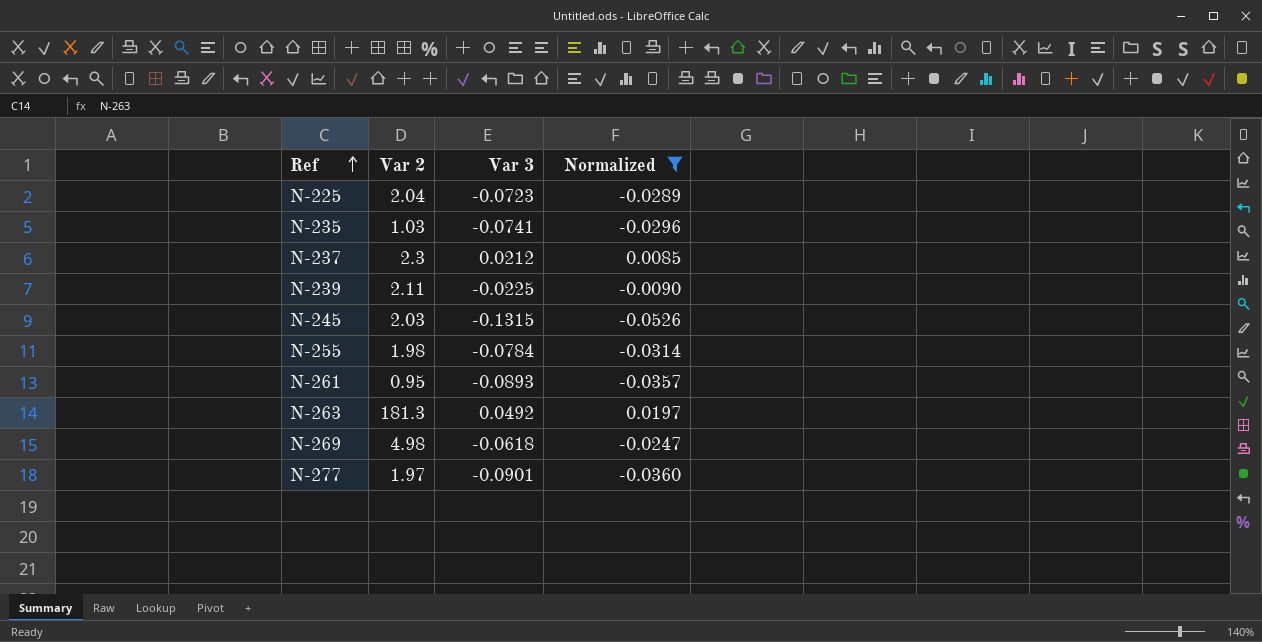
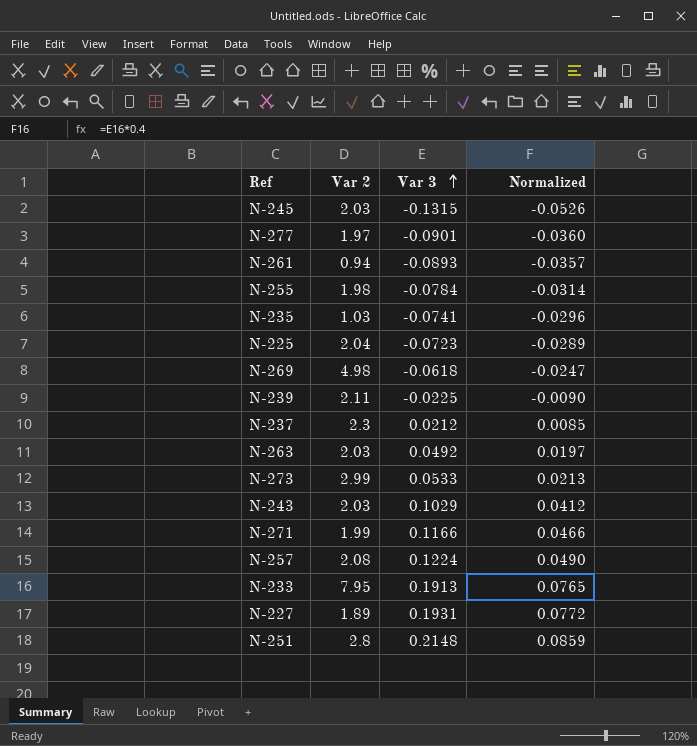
filter: Normalized <= 0.0197 -> none
row order: Ref ascending -> Var 3 ascending
N-261 | Var 2: 0.95 -> 0.94
N-263 | Var 2: 181.3 -> 2.03

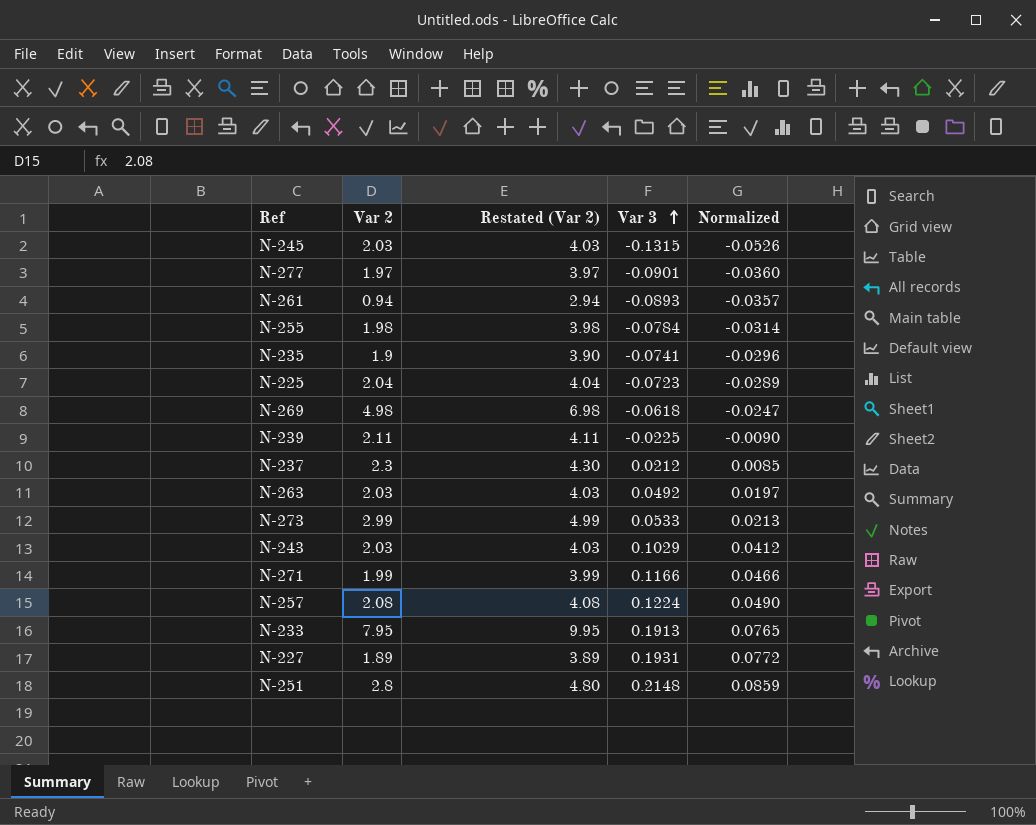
column Restated (Var 2) | formula: none -> [Var 2] + 2
N-235 | Var 2: 1.03 -> 1.9

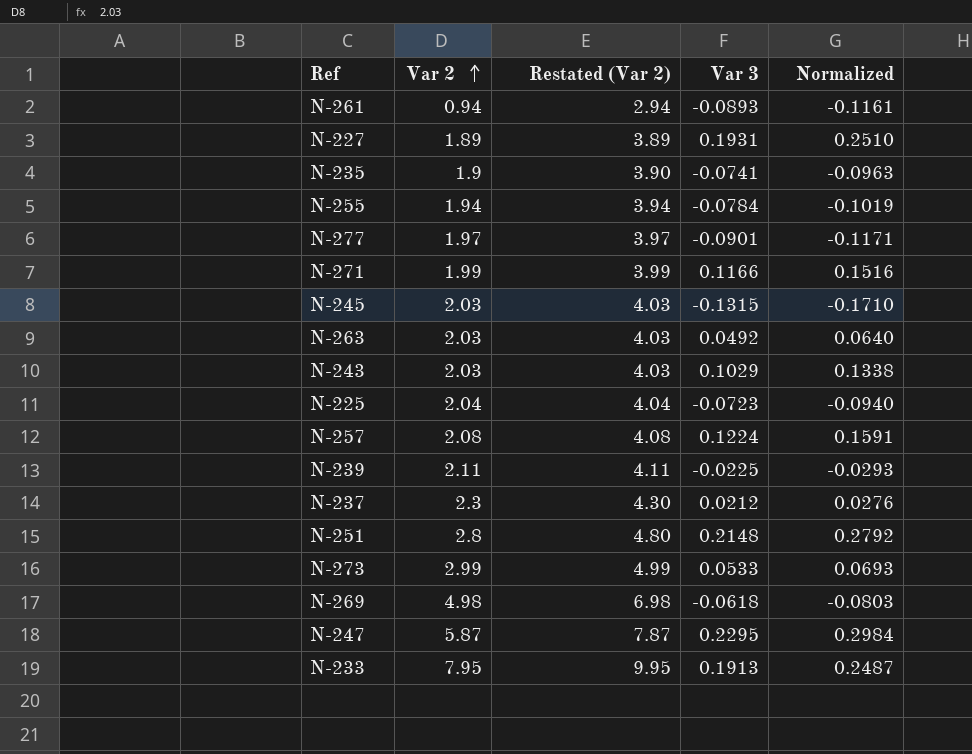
row order: Var 3 ascending -> Var 2 ascending
column Normalized | formula: [Var 3] * 0.4 -> [Var 3] * 1.3
N-255 | Var 2: 1.98 -> 1.94
N-255 | Restated (Var 2): 3.98 -> 3.94
row N-247: none -> 5.87 | 7.87 | 0.2295 | 0.2984

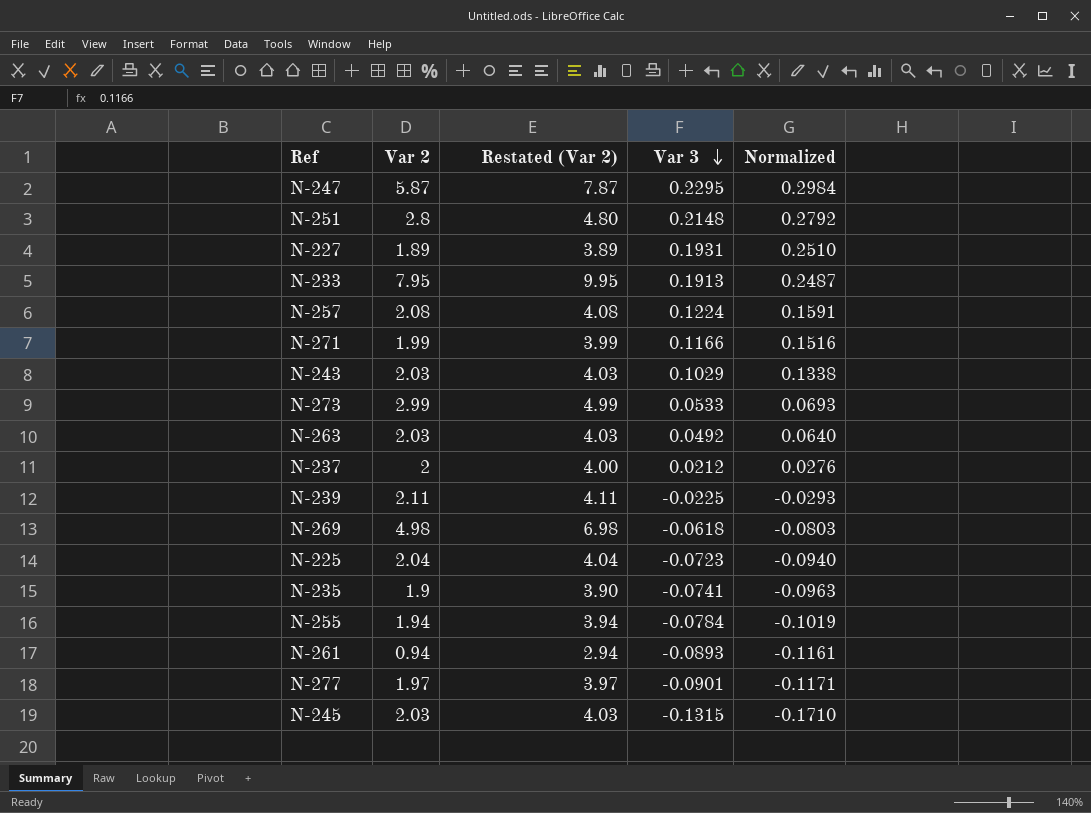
row order: Var 2 ascending -> Var 3 descending
N-237 | Var 2: 2.3 -> 2
N-237 | Restated (Var 2): 4.30 -> 4.00

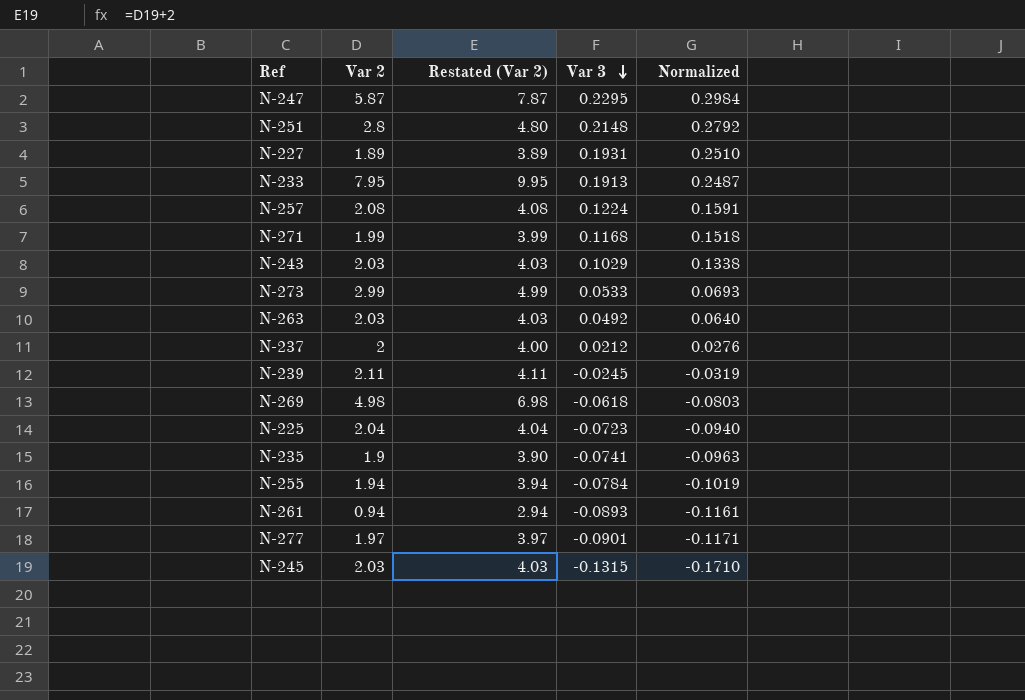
N-271 | Var 3: 0.1166 -> 0.1168
N-271 | Normalized: 0.1516 -> 0.1518
N-239 | Var 3: -0.0225 -> -0.0245
N-239 | Normalized: -0.0293 -> -0.0319

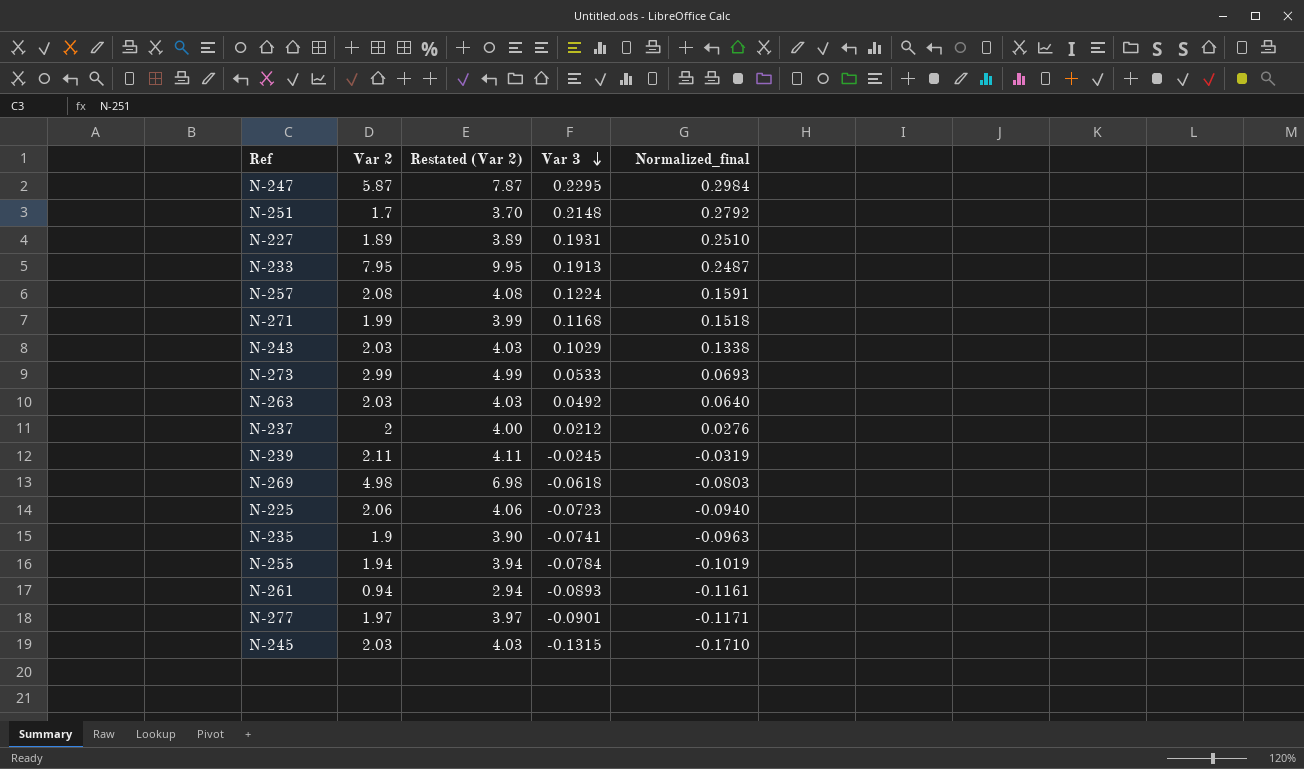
column name: Normalized -> Normalized_final
N-251 | Var 2: 2.8 -> 1.7
N-251 | Restated (Var 2): 4.80 -> 3.70
N-225 | Var 2: 2.04 -> 2.06
N-225 | Restated (Var 2): 4.04 -> 4.06

